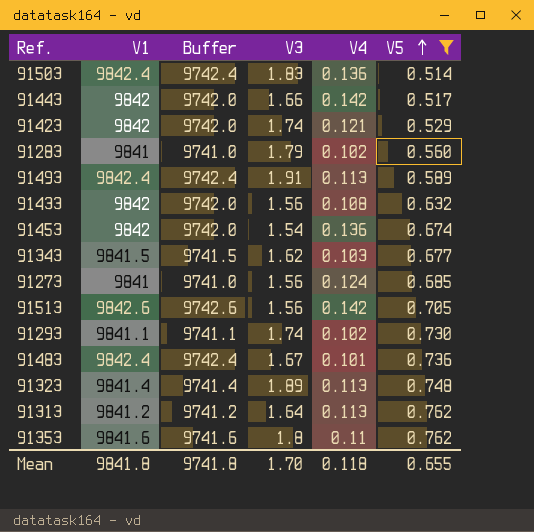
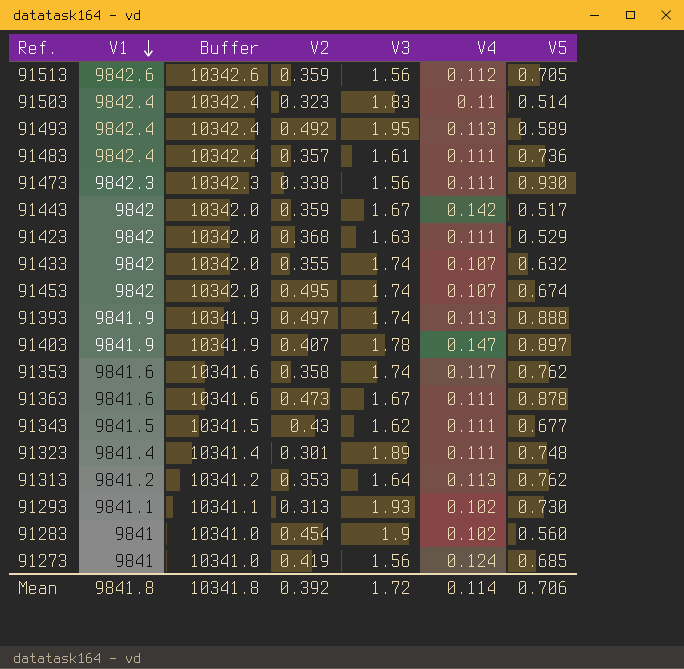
filter: V5 <= 0.762 -> none
row order: V5 ascending -> V1 descending
column Buffer | formula: [V1] - 100 -> [V1] + 500
column V2 | position: none -> 4
91513 | V4: 0.142 -> 0.112
91503 | V4: 0.136 -> 0.11
91493 | V3: 1.91 -> 1.95
91483 | V3: 1.67 -> 1.61
91483 | V4: 0.101 -> 0.111
91443 | V3: 1.66 -> 1.67
91423 | V3: 1.74 -> 1.63
91423 | V4: 0.121 -> 0.111
91433 | V3: 1.56 -> 1.74
91433 | V4: 0.108 -> 0.107
91453 | V3: 1.54 -> 1.74
91453 | V4: 0.136 -> 0.107
91353 | V3: 1.8 -> 1.74
91353 | V4: 0.11 -> 0.117
91343 | V4: 0.103 -> 0.111
91323 | V4: 0.113 -> 0.111
91293 | V3: 1.74 -> 1.93
91283 | V3: 1.79 -> 1.9
Mean | Buffer: 9741.8 -> 10341.8
Mean | V3: 1.70 -> 1.72
Mean | V4: 0.118 -> 0.114
Mean | V5: 0.655 -> 0.706

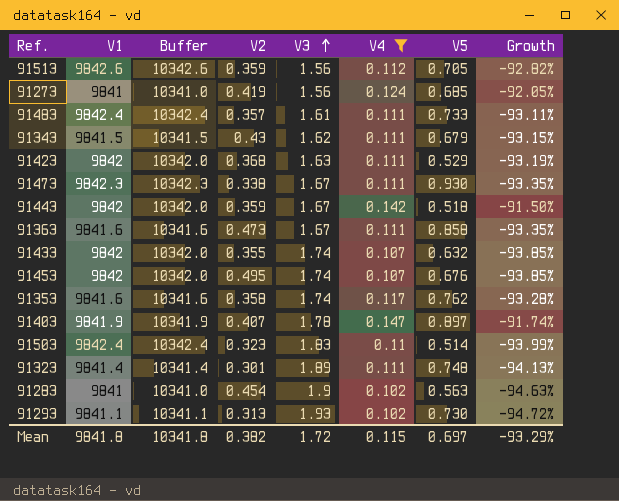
filter: none -> V4 != 0.113
row order: V1 descending -> V3 ascending
column Growth | formula: none -> ([V4] - [V3]) / [V3]
91483 | V5: 0.736 -> 0.733
91343 | V5: 0.677 -> 0.679
91473 | V3: 1.56 -> 1.67
91443 | V5: 0.517 -> 0.518
91363 | V5: 0.878 -> 0.858
91453 | V5: 0.674 -> 0.676
91283 | V5: 0.560 -> 0.563
Mean | V2: 0.392 -> 0.382
Mean | V4: 0.114 -> 0.115
Mean | V5: 0.706 -> 0.697

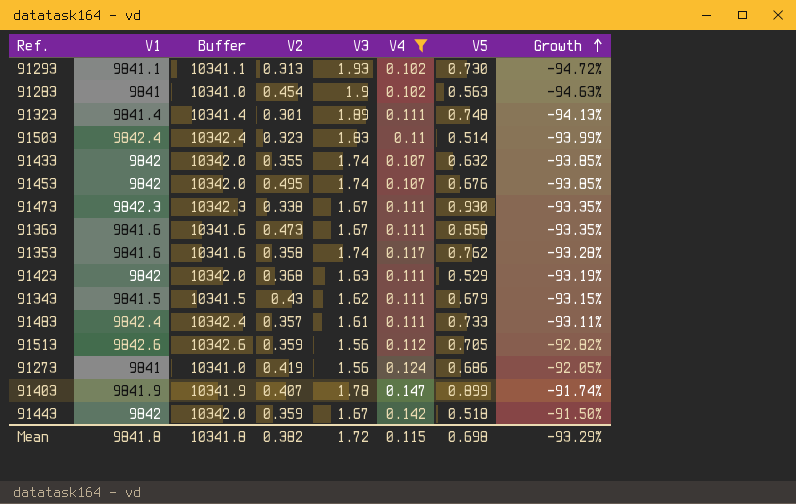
row order: V3 ascending -> Growth ascending
91273 | V5: 0.685 -> 0.686
91403 | V5: 0.897 -> 0.899
Mean | V5: 0.697 -> 0.698

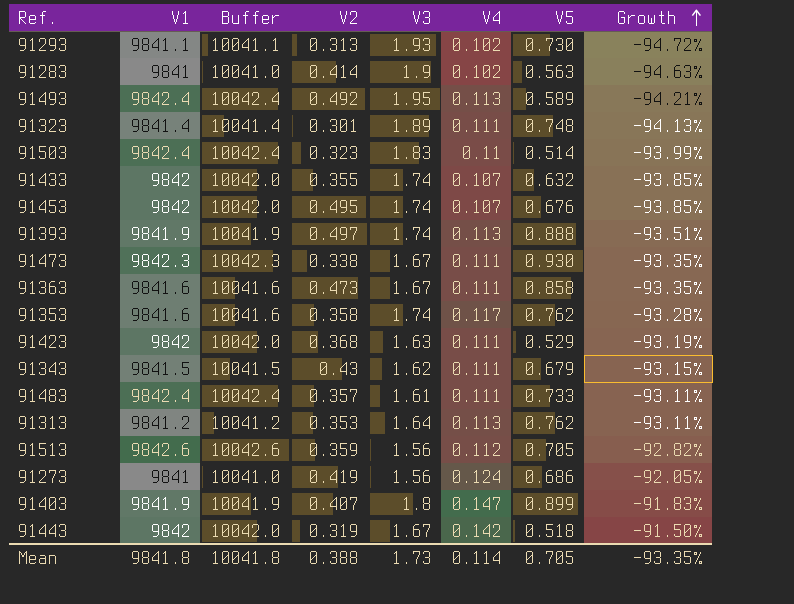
filter: V4 != 0.113 -> none
column Buffer | formula: [V1] + 500 -> [V1] + 200
91283 | V2: 0.454 -> 0.414
91403 | V3: 1.78 -> 1.8
91403 | Growth: -91.74% -> -91.83%
91443 | V2: 0.359 -> 0.319
Mean | Buffer: 10341.8 -> 10041.8
Mean | V2: 0.382 -> 0.388
Mean | V3: 1.72 -> 1.73
Mean | V4: 0.115 -> 0.114
Mean | V5: 0.698 -> 0.705
Mean | Growth: -93.29% -> -93.35%

